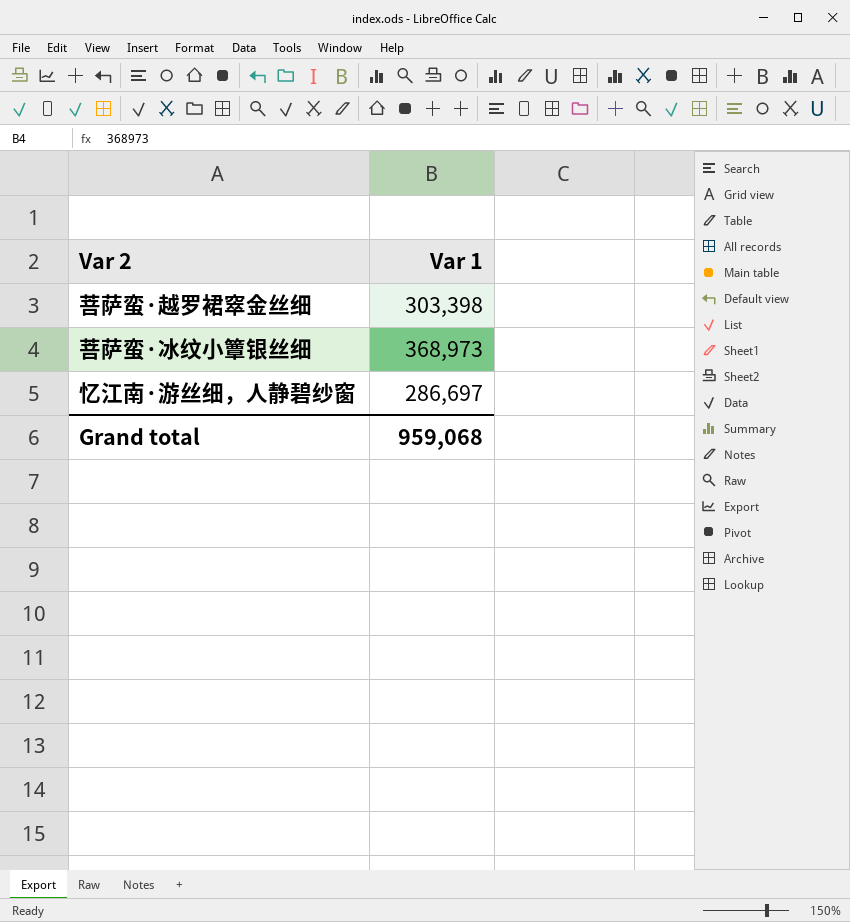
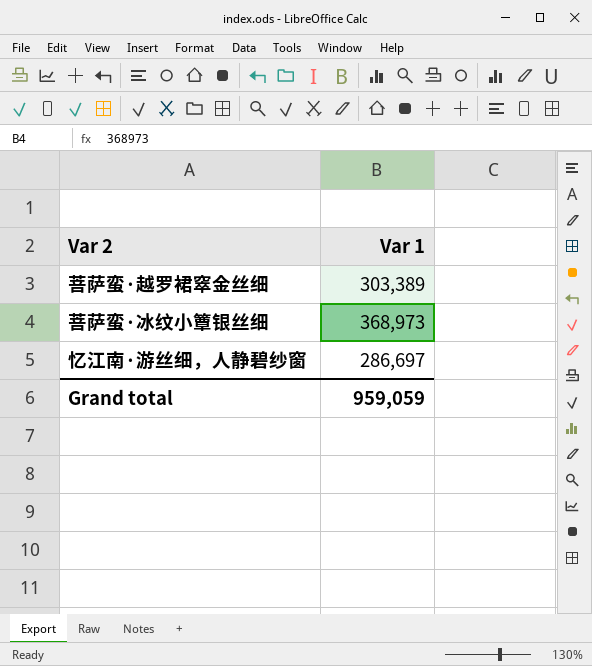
菩萨蛮·越罗裙窣金丝细 | Var 1: 303,398 -> 303,389
Grand total | Var 1: 959,068 -> 959,059

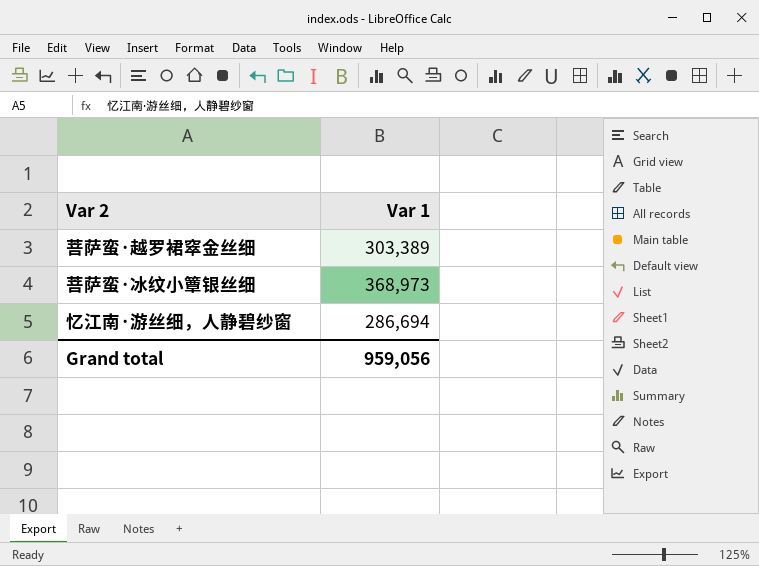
忆江南·游丝细，人静碧纱窗 | Var 1: 286,697 -> 286,694
Grand total | Var 1: 959,059 -> 959,056

